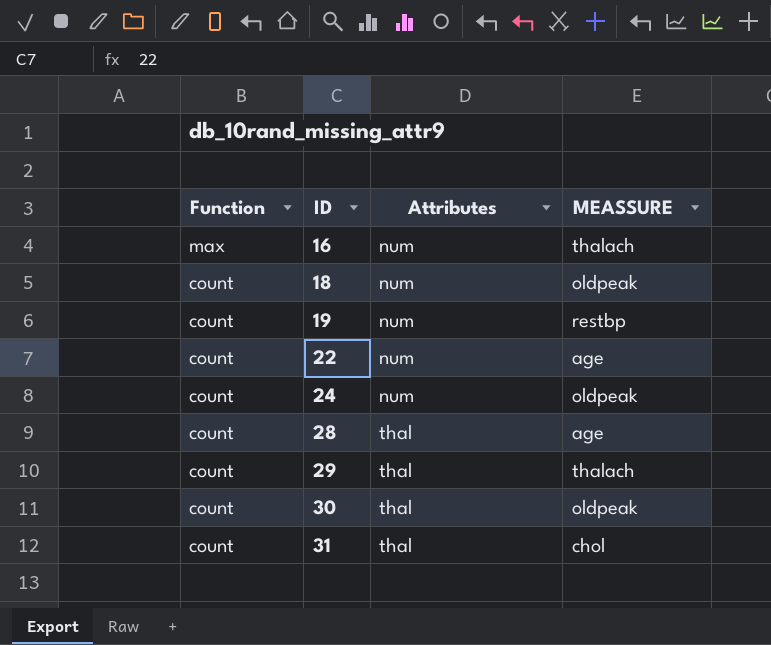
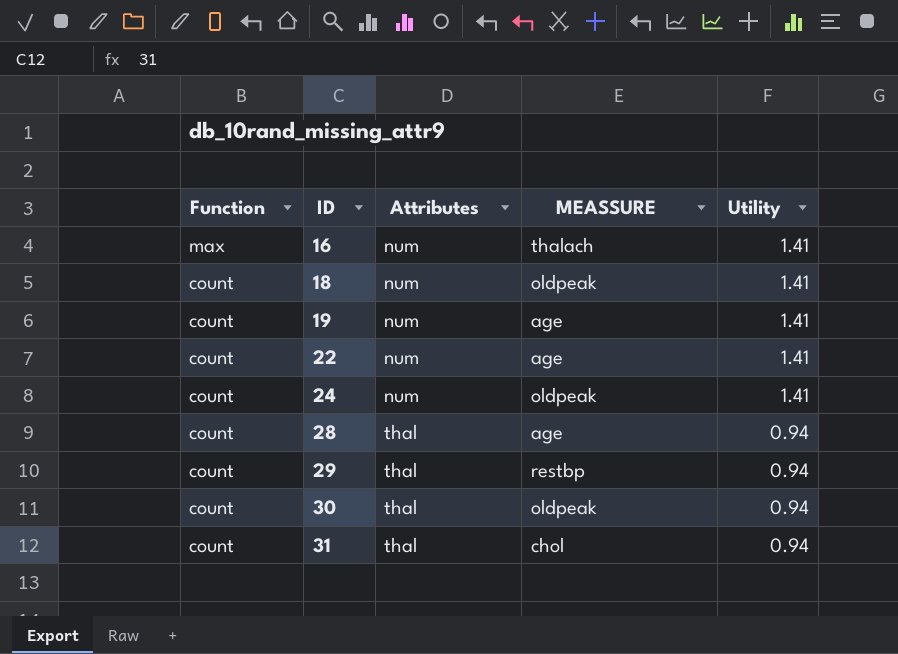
column Utility | position: none -> 5
19 | MEASSURE: restbp -> age
29 | MEASSURE: thalach -> restbp

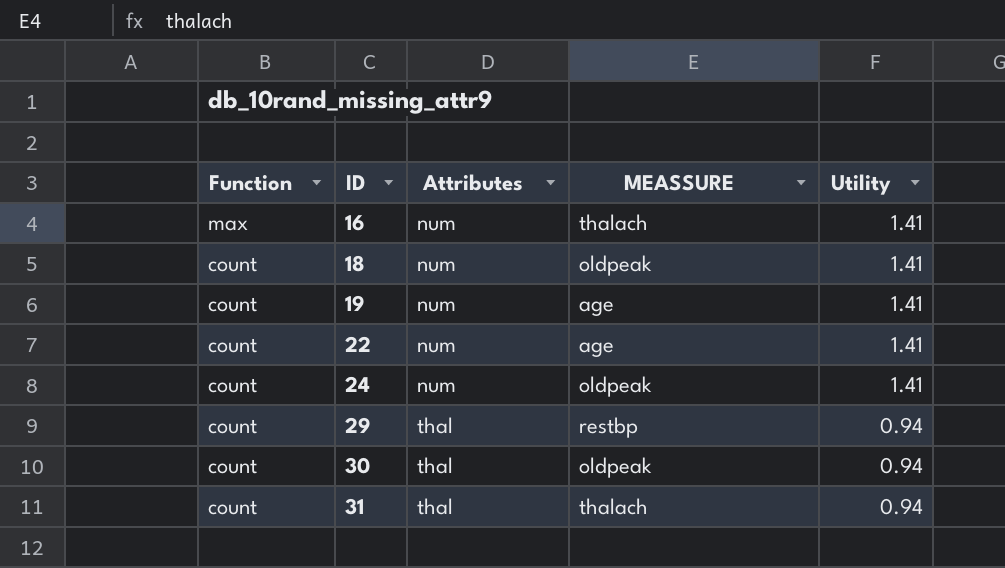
row 28: count | thal | age | 0.94 -> none
31 | MEASSURE: chol -> thalach

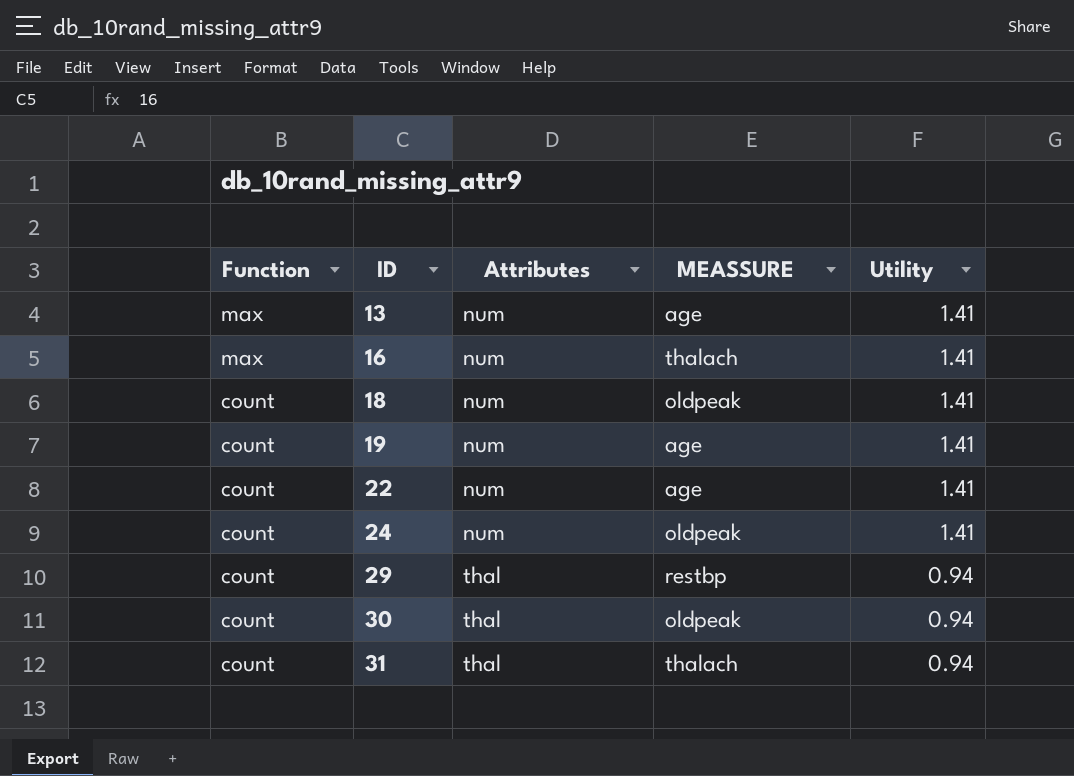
row 13: none -> max | num | age | 1.41

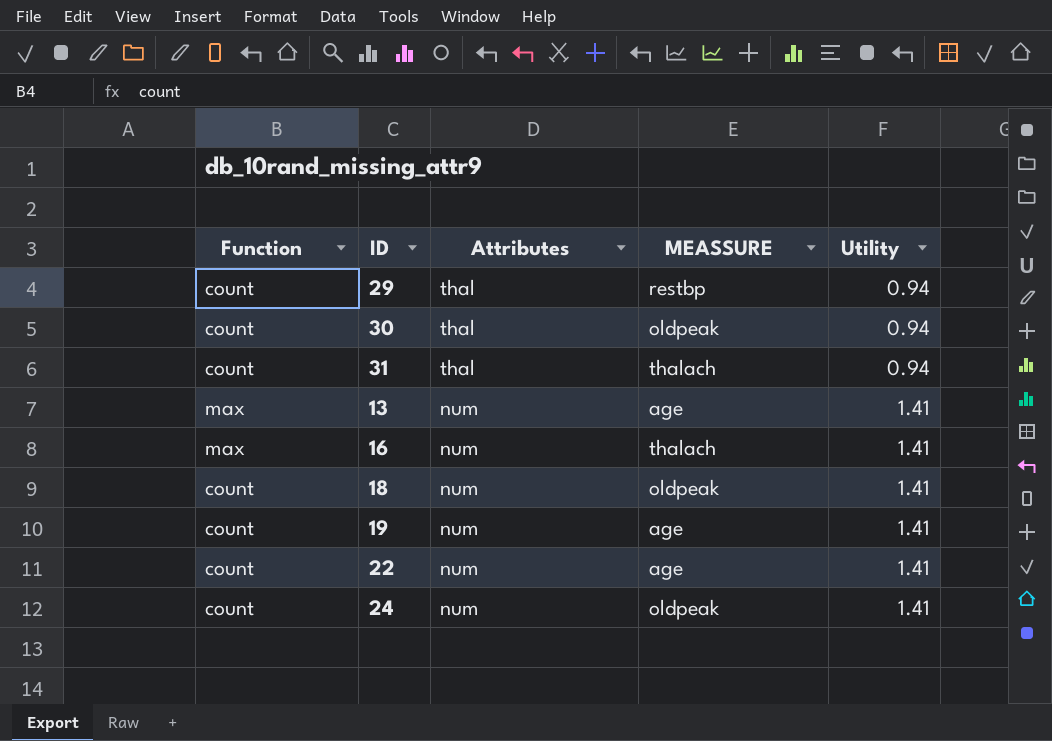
row order: Function descending -> Attributes descending

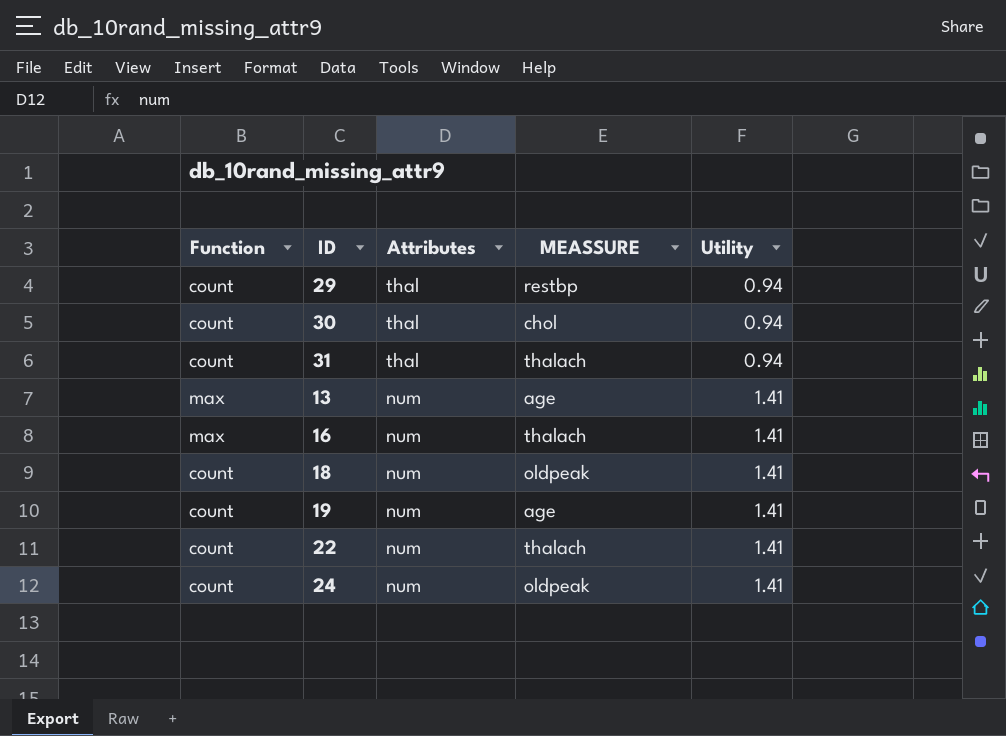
30 | MEASSURE: oldpeak -> chol
22 | MEASSURE: age -> thalach

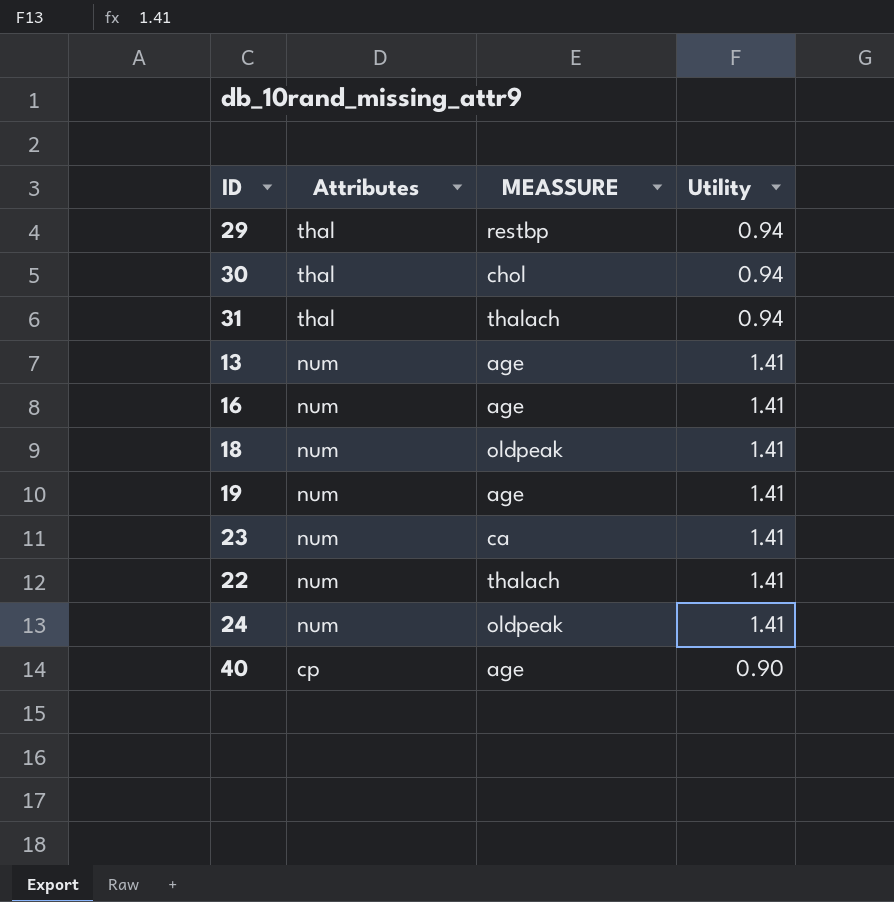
column Function | position: 1 -> none
16 | MEASSURE: thalach -> age
row 23: none -> num | ca | 1.41
row 40: none -> cp | age | 0.90

